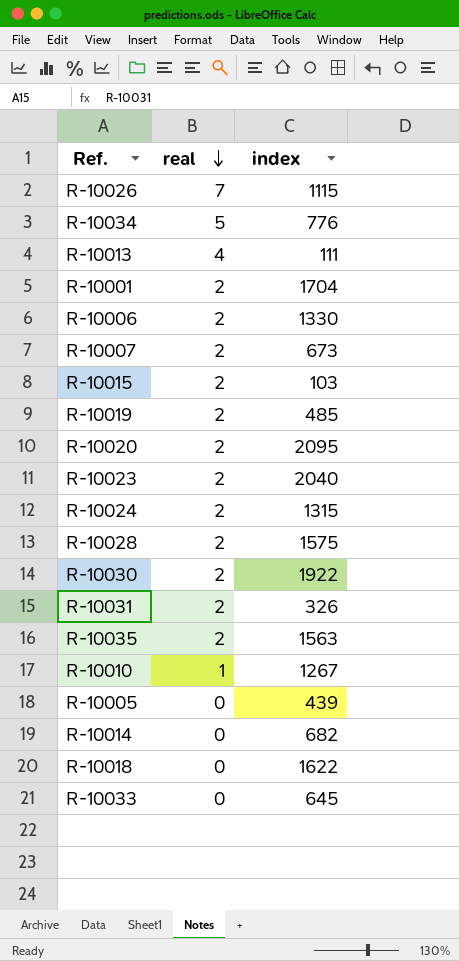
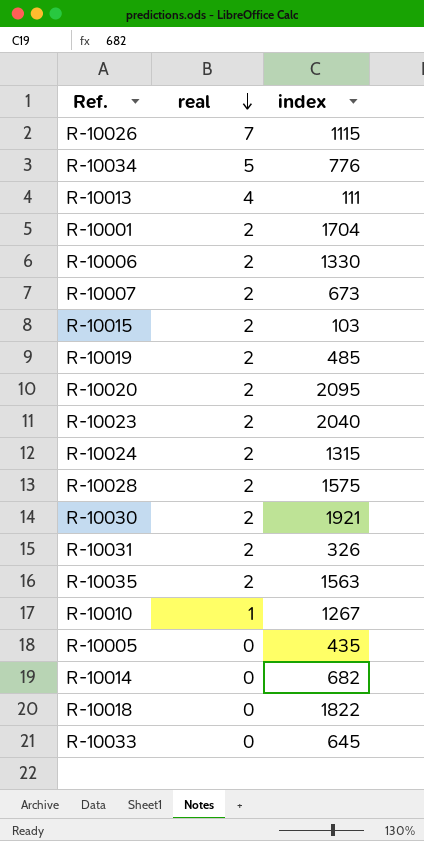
R-10030 | index: 1922 -> 1921
R-10005 | index: 439 -> 435
R-10018 | index: 1622 -> 1822

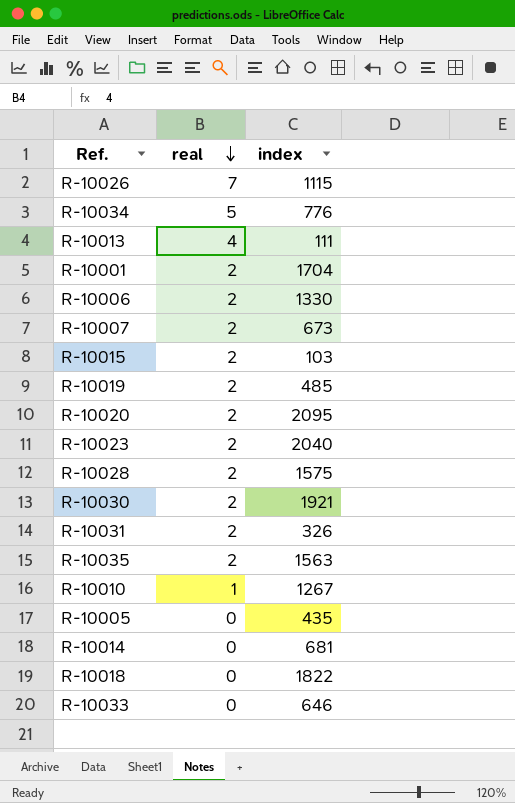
row R-10024: 2 | 1315 -> none
R-10014 | index: 682 -> 681
R-10033 | index: 645 -> 646

